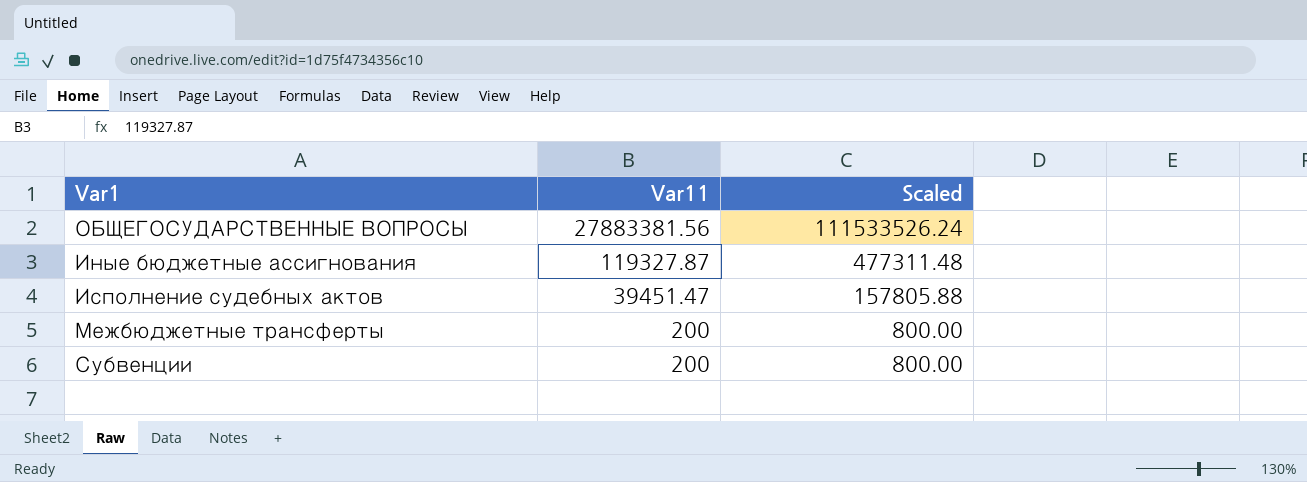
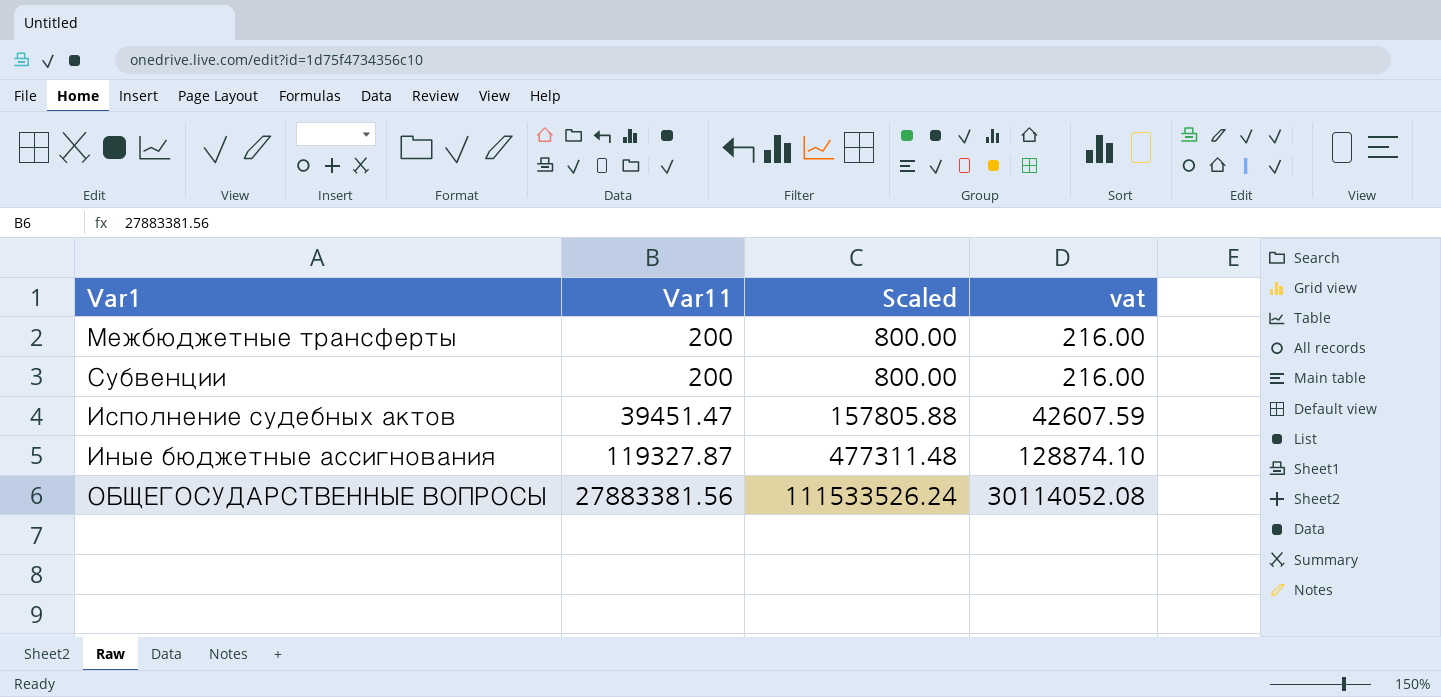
row order: Var11 descending -> Var11 ascending
column vat | formula: none -> [Var11] * 1.08

